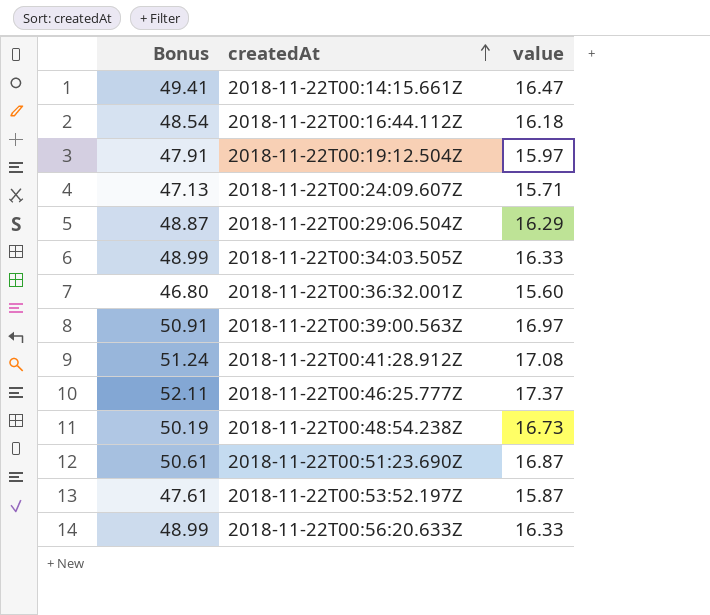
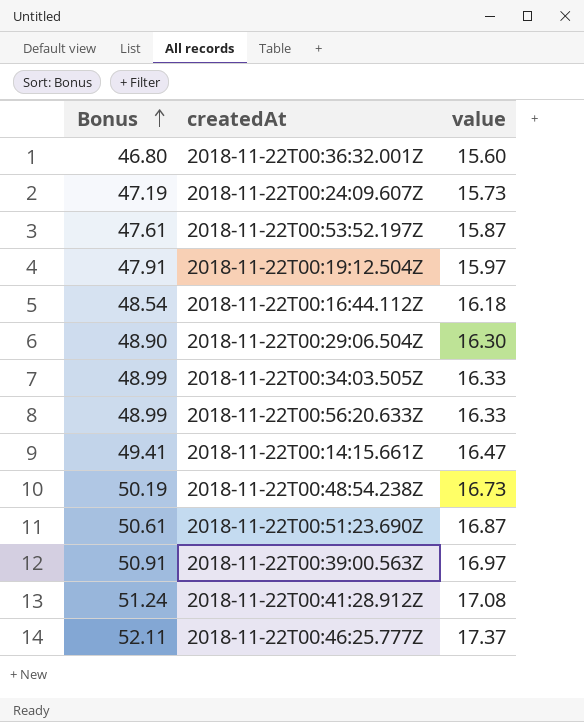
row order: createdAt ascending -> Bonus ascending
2018-11-22T00:24:09.607Z | Bonus: 47.13 -> 47.19
2018-11-22T00:24:09.607Z | value: 15.71 -> 15.73
2018-11-22T00:29:06.504Z | Bonus: 48.87 -> 48.90
2018-11-22T00:29:06.504Z | value: 16.29 -> 16.30

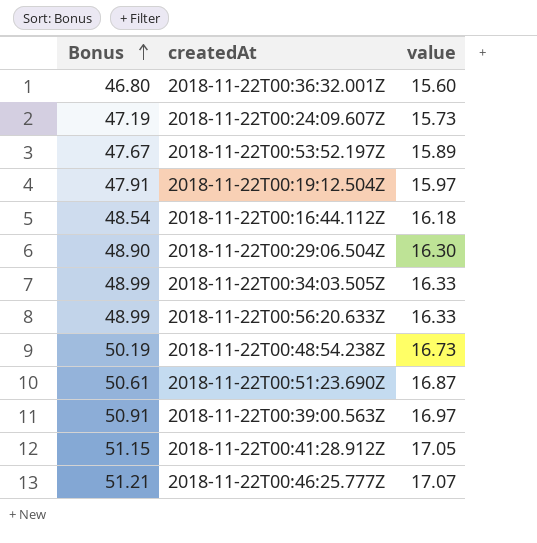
row 2018-11-22T00:14:15.661Z: 49.41 | 16.47 -> none
2018-11-22T00:53:52.197Z | Bonus: 47.61 -> 47.67
2018-11-22T00:53:52.197Z | value: 15.87 -> 15.89
2018-11-22T00:41:28.912Z | Bonus: 51.24 -> 51.15
2018-11-22T00:41:28.912Z | value: 17.08 -> 17.05
2018-11-22T00:46:25.777Z | Bonus: 52.11 -> 51.21
2018-11-22T00:46:25.777Z | value: 17.37 -> 17.07

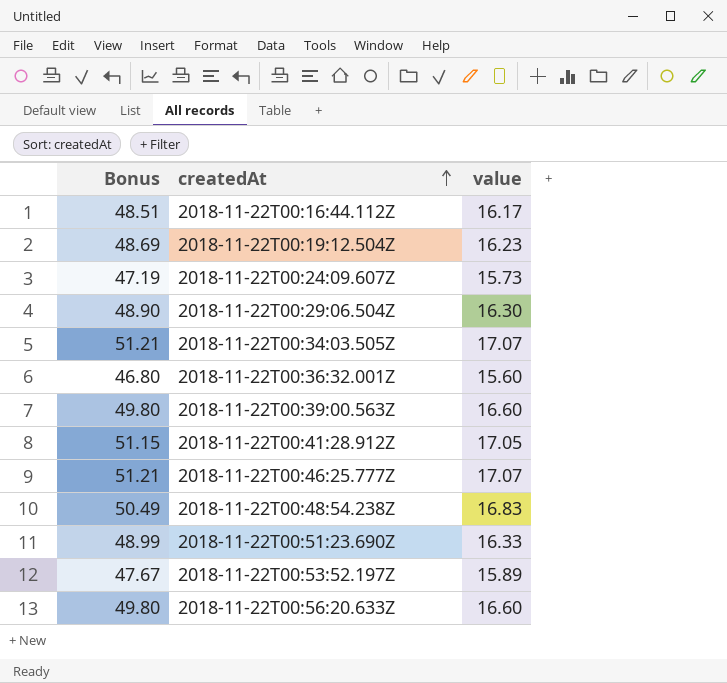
row order: Bonus ascending -> createdAt ascending
2018-11-22T00:16:44.112Z | Bonus: 48.54 -> 48.51
2018-11-22T00:16:44.112Z | value: 16.18 -> 16.17
2018-11-22T00:19:12.504Z | Bonus: 47.91 -> 48.69
2018-11-22T00:19:12.504Z | value: 15.97 -> 16.23
2018-11-22T00:34:03.505Z | Bonus: 48.99 -> 51.21
2018-11-22T00:34:03.505Z | value: 16.33 -> 17.07
2018-11-22T00:39:00.563Z | Bonus: 50.91 -> 49.80
2018-11-22T00:39:00.563Z | value: 16.97 -> 16.60
2018-11-22T00:48:54.238Z | Bonus: 50.19 -> 50.49
2018-11-22T00:48:54.238Z | value: 16.73 -> 16.83
2018-11-22T00:51:23.690Z | Bonus: 50.61 -> 48.99
2018-11-22T00:51:23.690Z | value: 16.87 -> 16.33
2018-11-22T00:56:20.633Z | Bonus: 48.99 -> 49.80
2018-11-22T00:56:20.633Z | value: 16.33 -> 16.60

